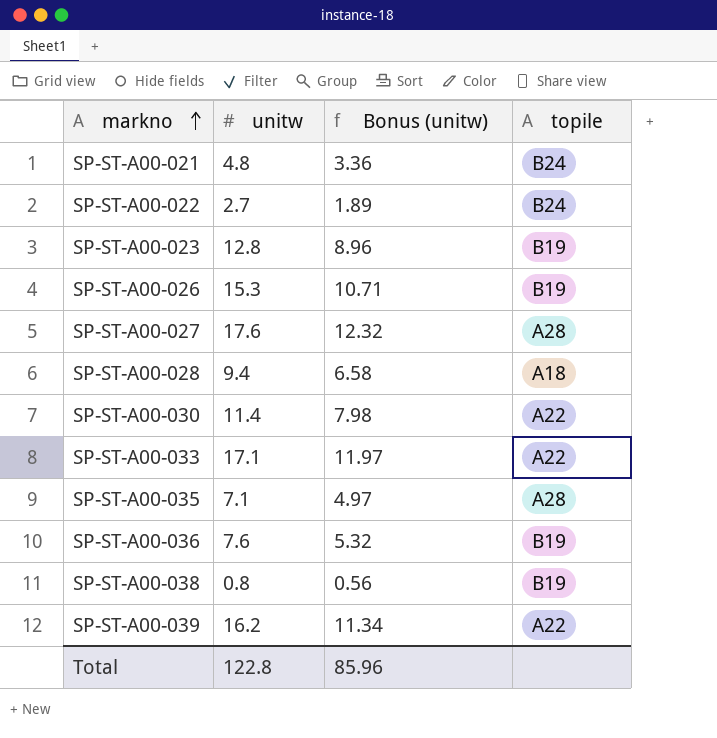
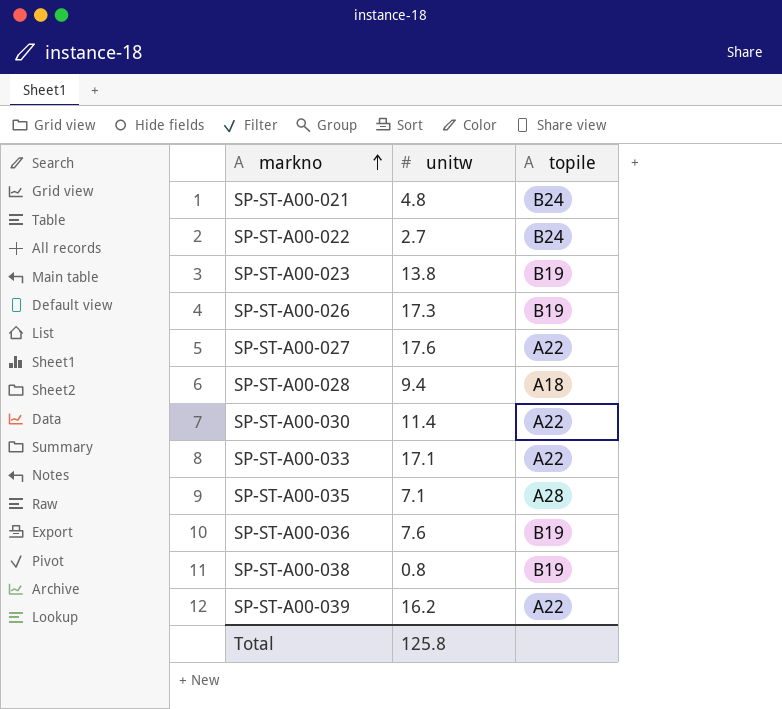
column Bonus (unitw) | formula: [unitw] * 0.7 -> none
SP-ST-A00-023 | unitw: 12.8 -> 13.8
SP-ST-A00-026 | unitw: 15.3 -> 17.3
SP-ST-A00-027 | topile: A28 -> A22
Total | unitw: 122.8 -> 125.8

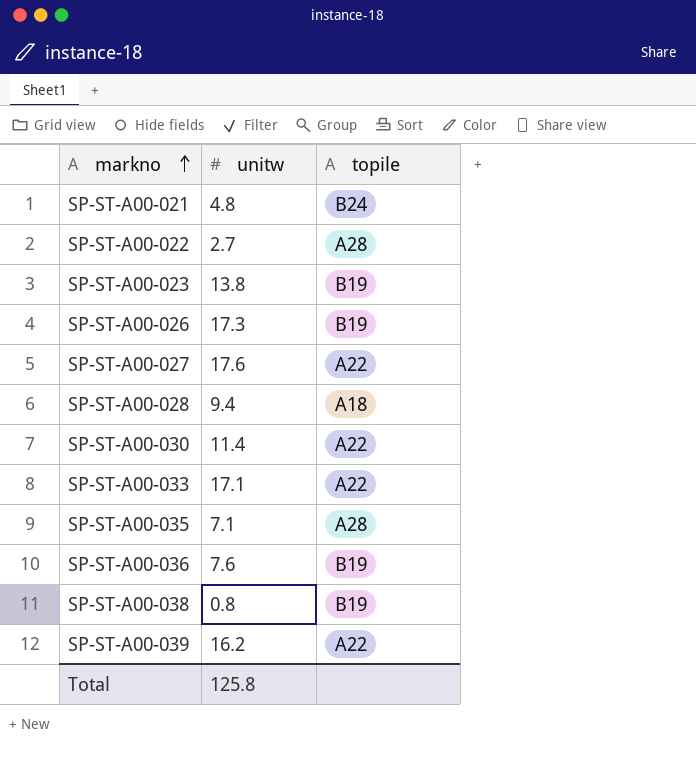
SP-ST-A00-022 | topile: B24 -> A28

